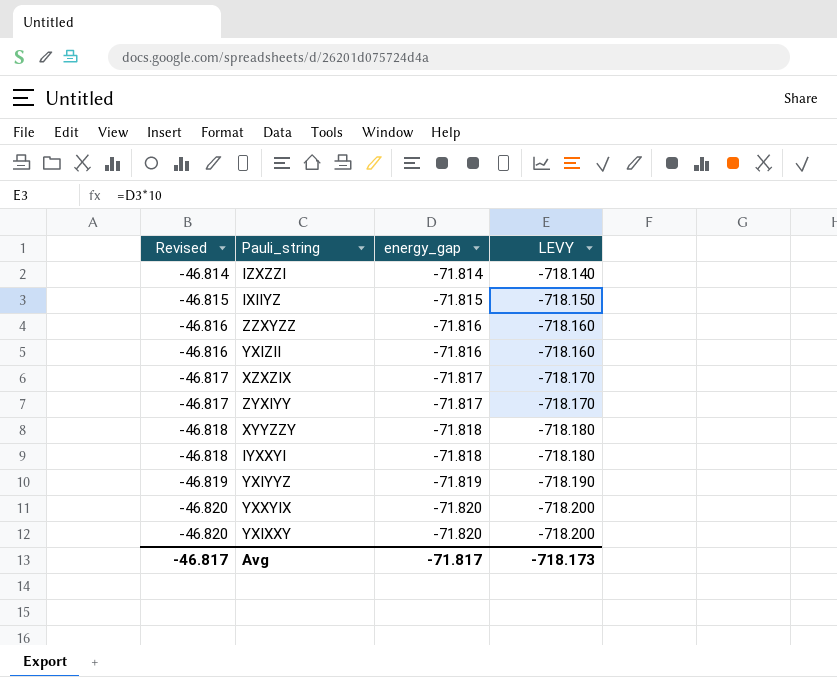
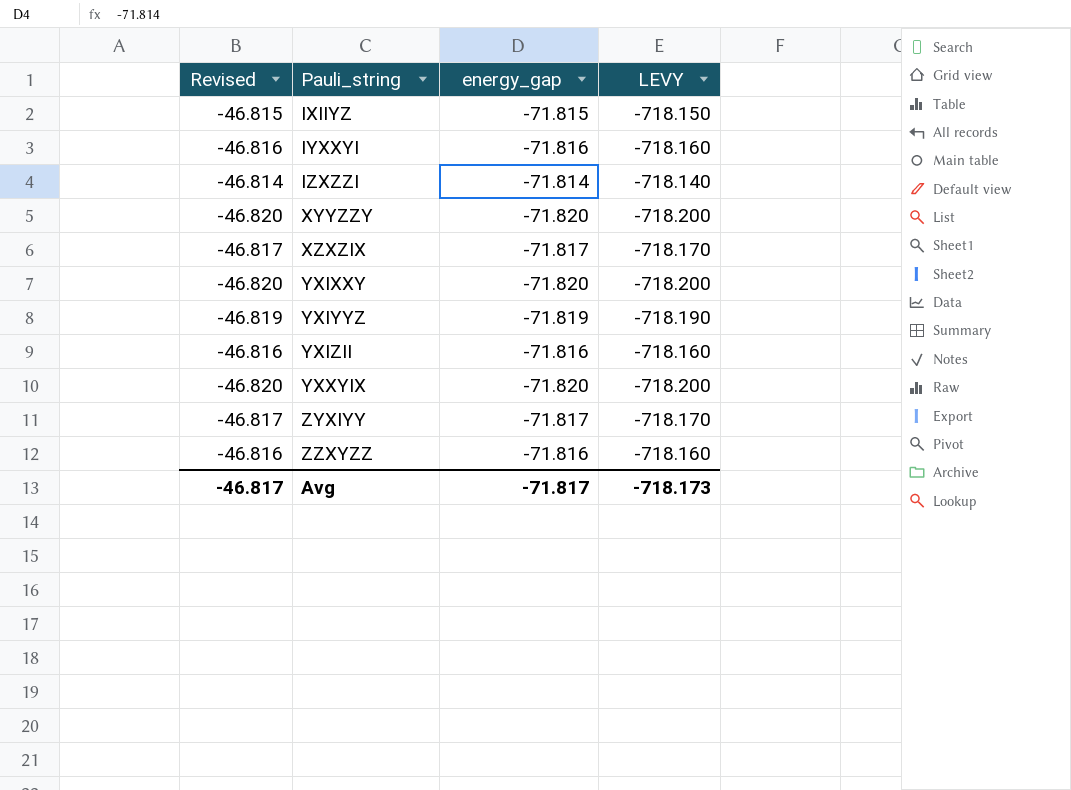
row order: Revised descending -> Pauli_string ascending
IYXXYI | Revised: -46.818 -> -46.816
IYXXYI | energy_gap: -71.818 -> -71.816
IYXXYI | LEVY: -718.180 -> -718.160
XYYZZY | Revised: -46.818 -> -46.820
XYYZZY | energy_gap: -71.818 -> -71.820
XYYZZY | LEVY: -718.180 -> -718.200

